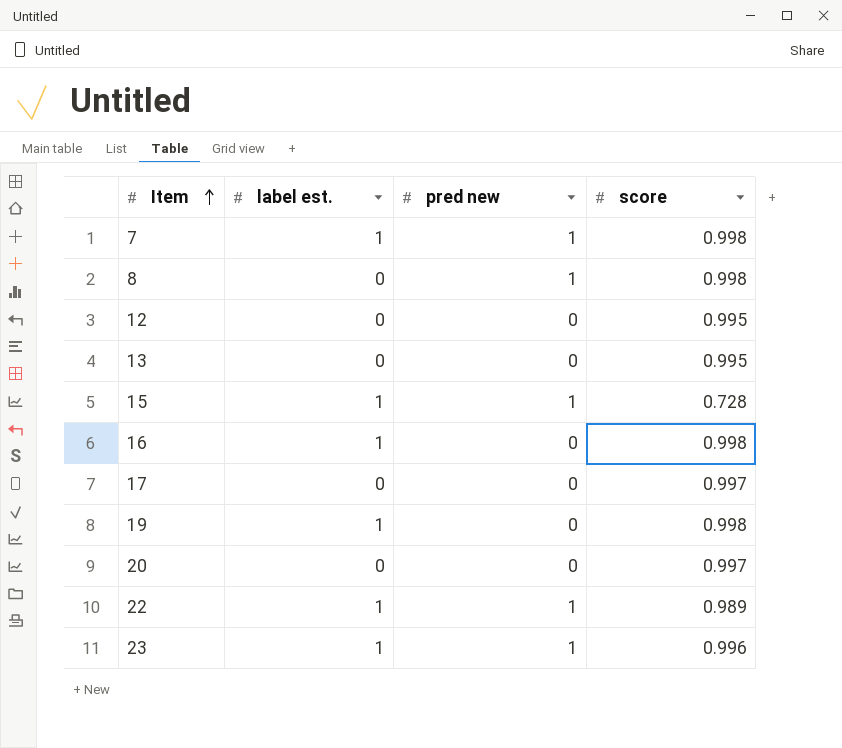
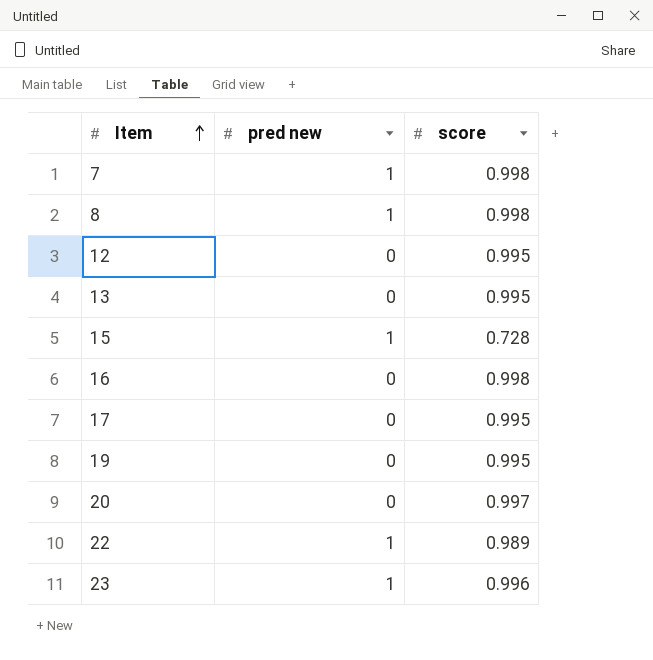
column label est. | position: 2 -> none
17 | score: 0.997 -> 0.995
19 | score: 0.998 -> 0.995

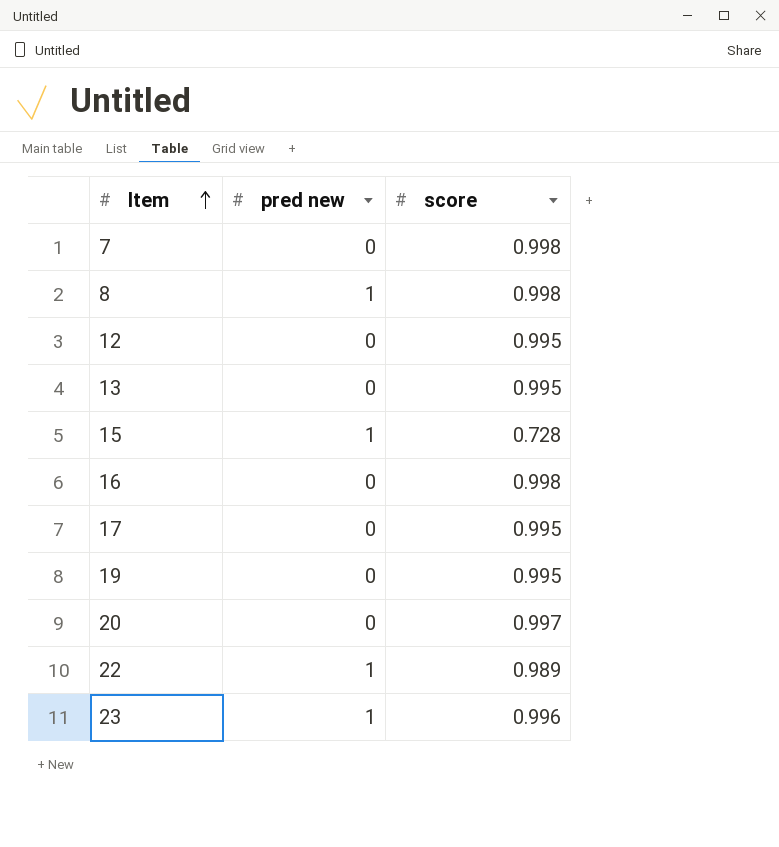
7 | pred new: 1 -> 0

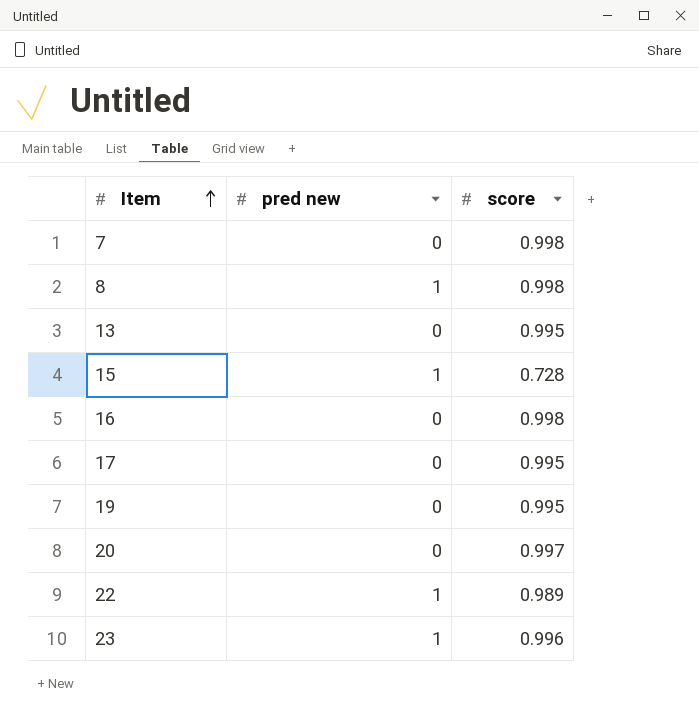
row 12: 0 | 0.995 -> none

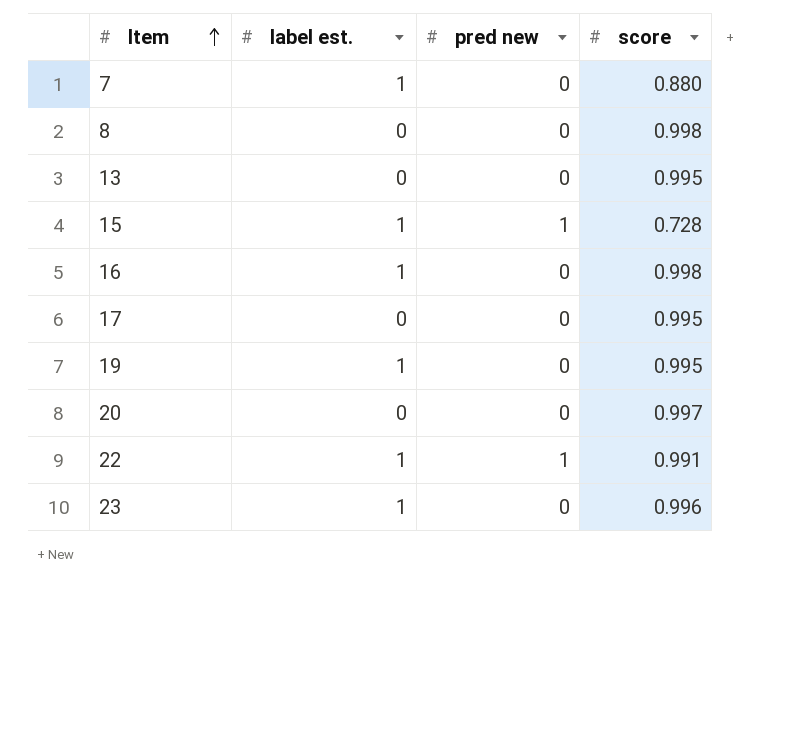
column label est. | position: none -> 2
7 | score: 0.998 -> 0.880
8 | pred new: 1 -> 0
22 | score: 0.989 -> 0.991
23 | pred new: 1 -> 0

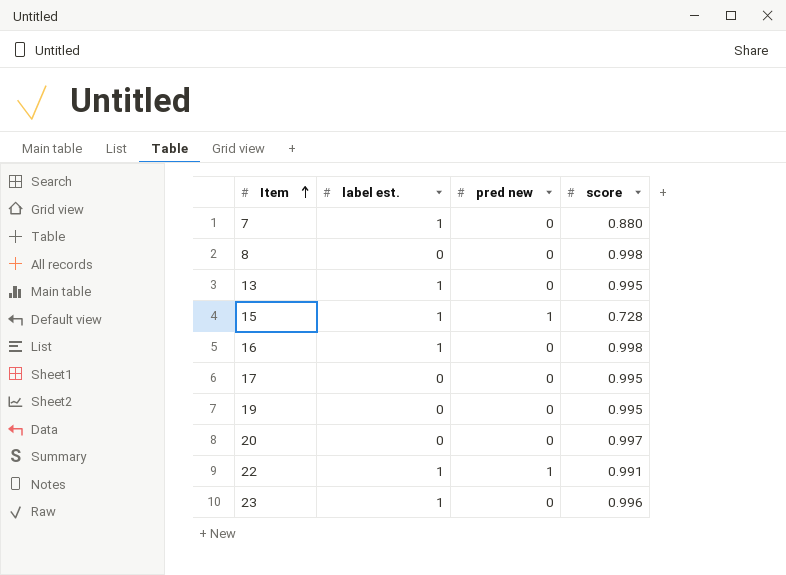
13 | label est.: 0 -> 1
19 | label est.: 1 -> 0

